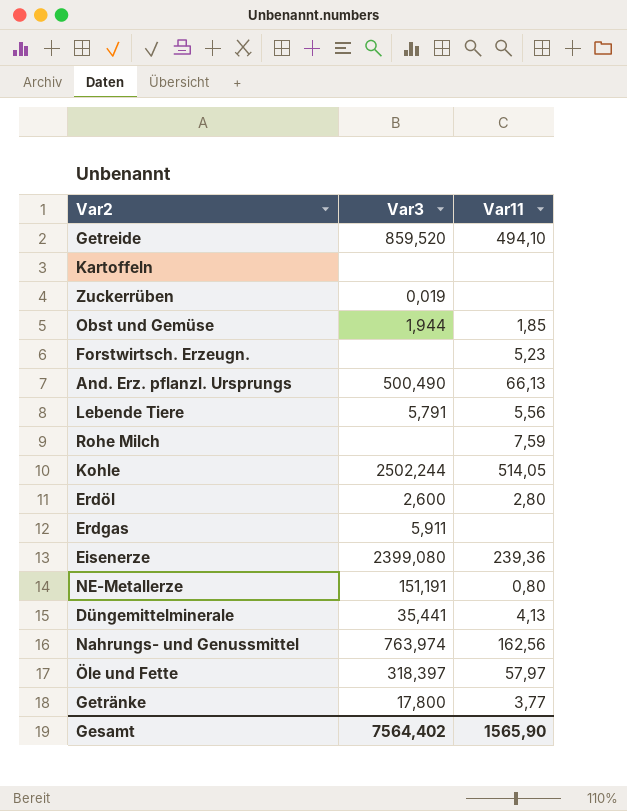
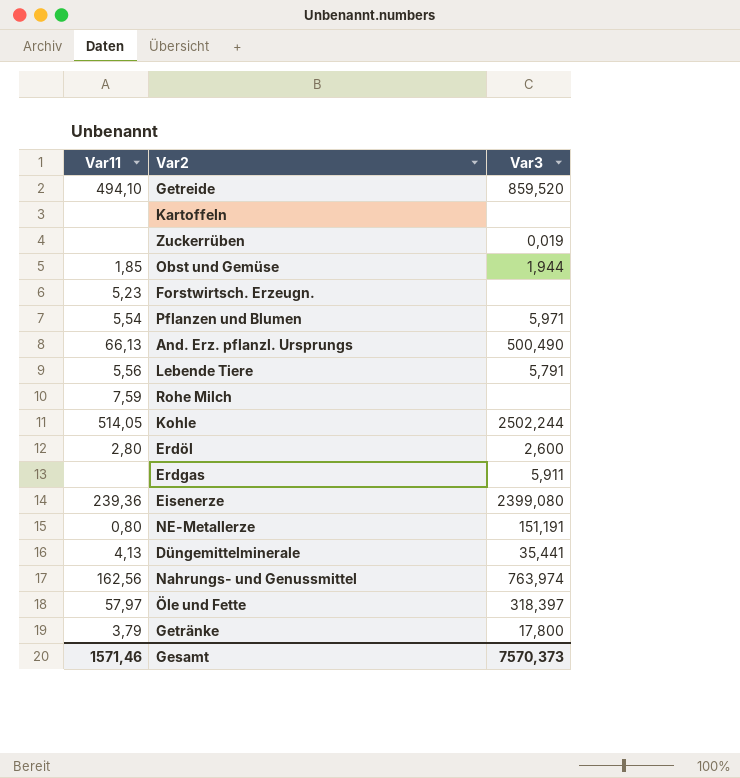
column Var11 | position: 3 -> 1
row Pflanzen und Blumen: none -> 5,54 | 5,971
Getränke | Var11: 3,77 -> 3,79
Gesamt | Var11: 1565,90 -> 1571,46
Gesamt | Var3: 7564,402 -> 7570,373

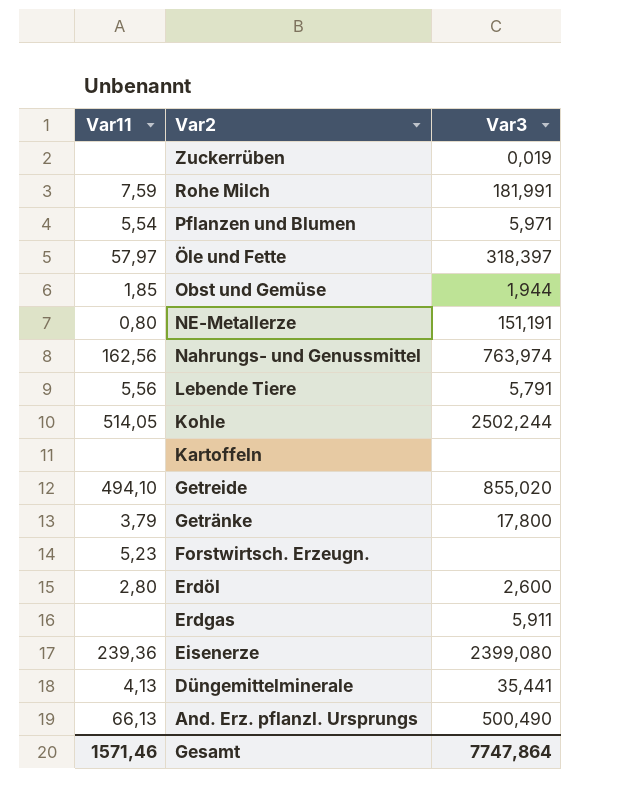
row order: none -> Var2 descending
Rohe Milch | Var3: none -> 181,991
Getreide | Var3: 859,520 -> 855,020
Gesamt | Var3: 7570,373 -> 7747,864

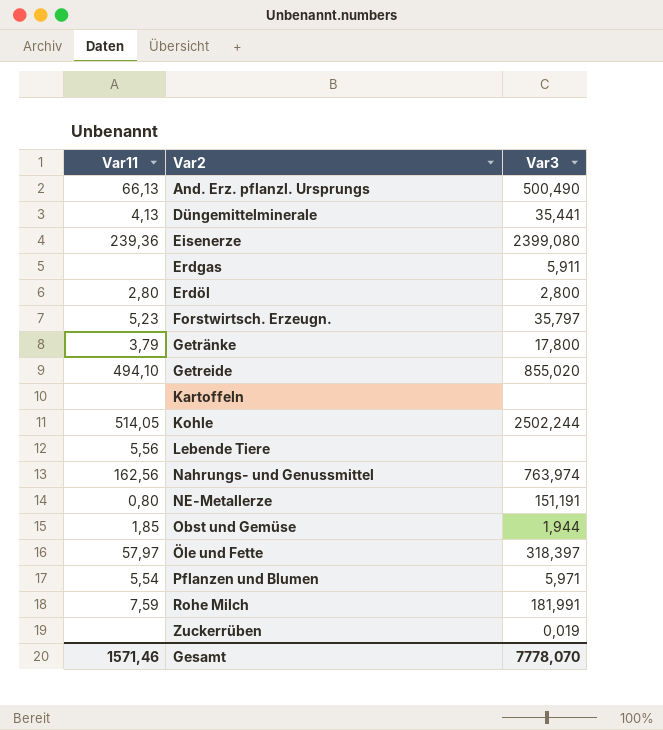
row order: Var2 descending -> Var2 ascending
Erdöl | Var3: 2,600 -> 2,800
Forstwirtsch. Erzeugn. | Var3: none -> 35,797
Lebende Tiere | Var3: 5,791 -> none
Gesamt | Var3: 7747,864 -> 7778,070

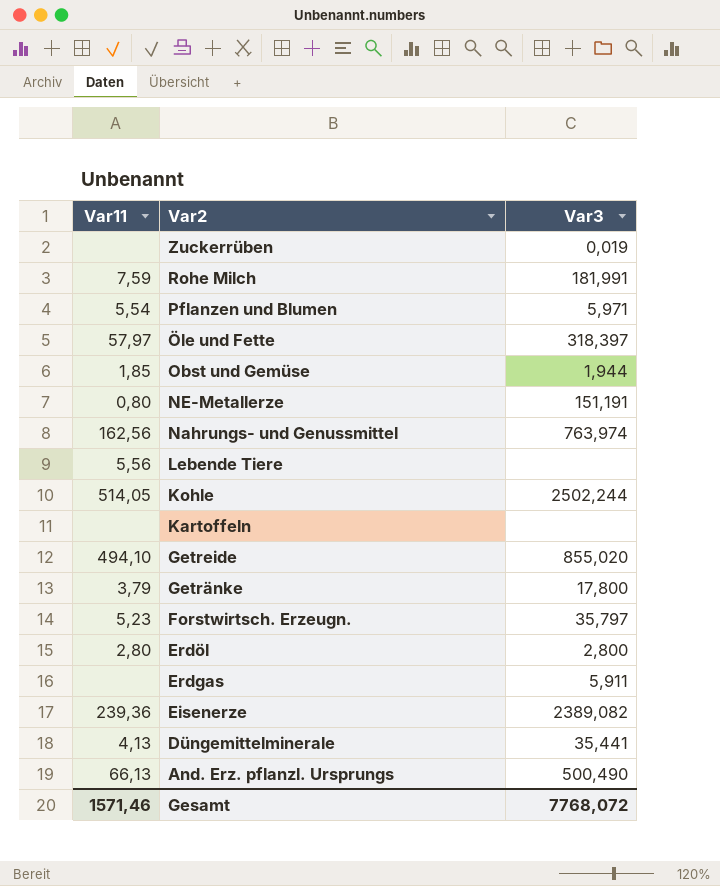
row order: Var2 ascending -> Var2 descending
Eisenerze | Var3: 2399,080 -> 2389,082
Gesamt | Var3: 7778,070 -> 7768,072

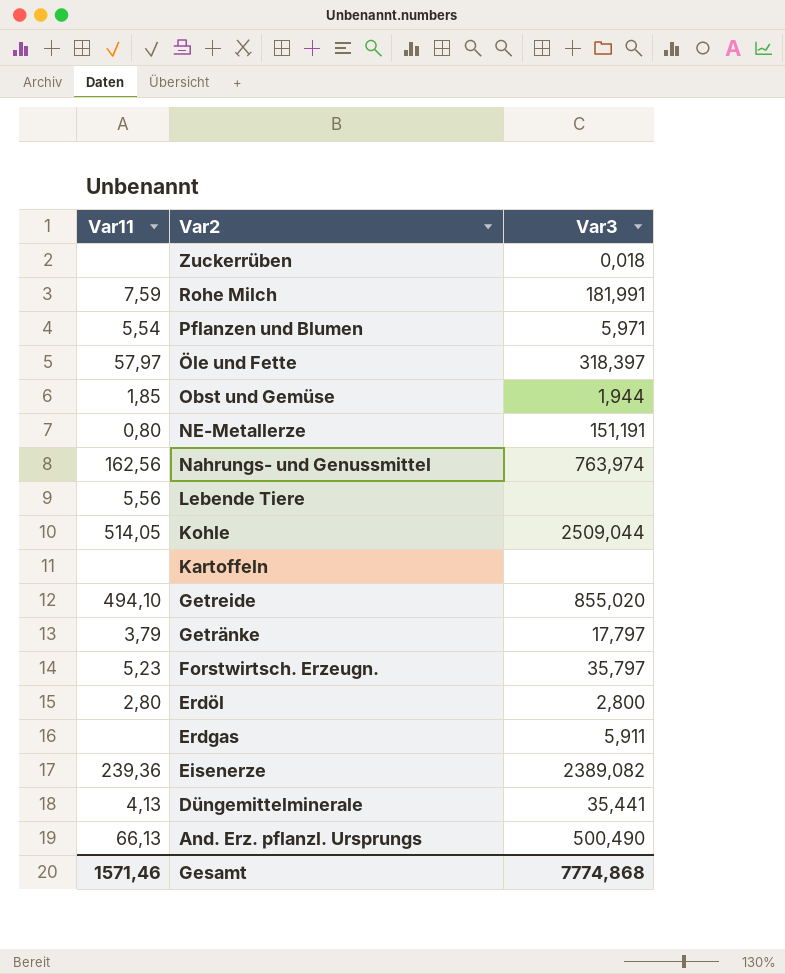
Zuckerrüben | Var3: 0,019 -> 0,018
Kohle | Var3: 2502,244 -> 2509,044
Getränke | Var3: 17,800 -> 17,797
Gesamt | Var3: 7768,072 -> 7774,868

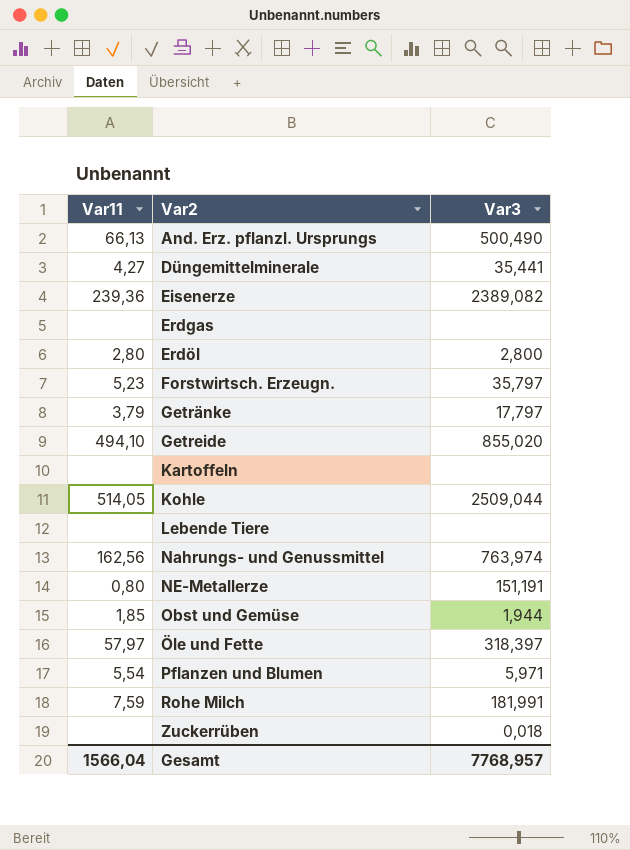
row order: Var2 descending -> Var2 ascending
Düngemittelminerale | Var11: 4,13 -> 4,27
Erdgas | Var3: 5,911 -> none
Lebende Tiere | Var11: 5,56 -> none
Gesamt | Var11: 1571,46 -> 1566,04
Gesamt | Var3: 7774,868 -> 7768,957

